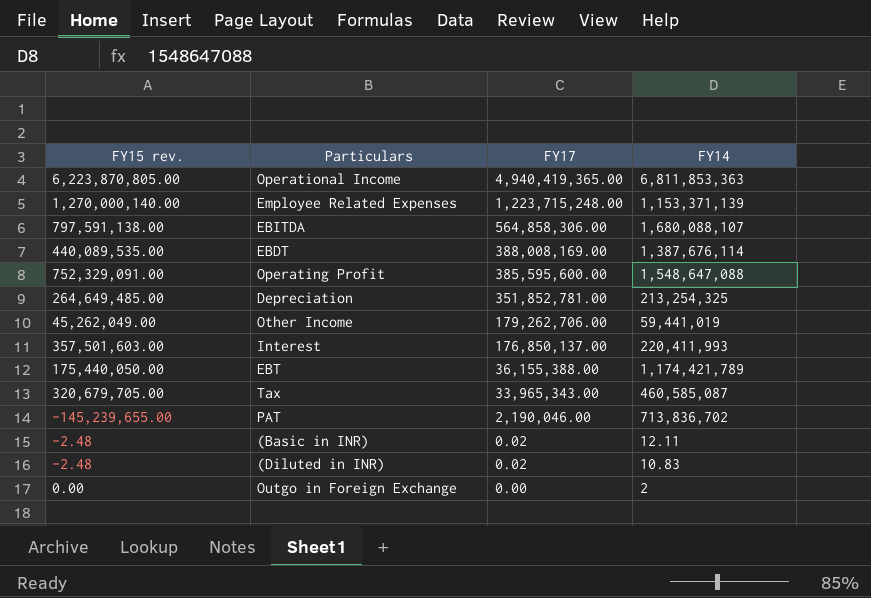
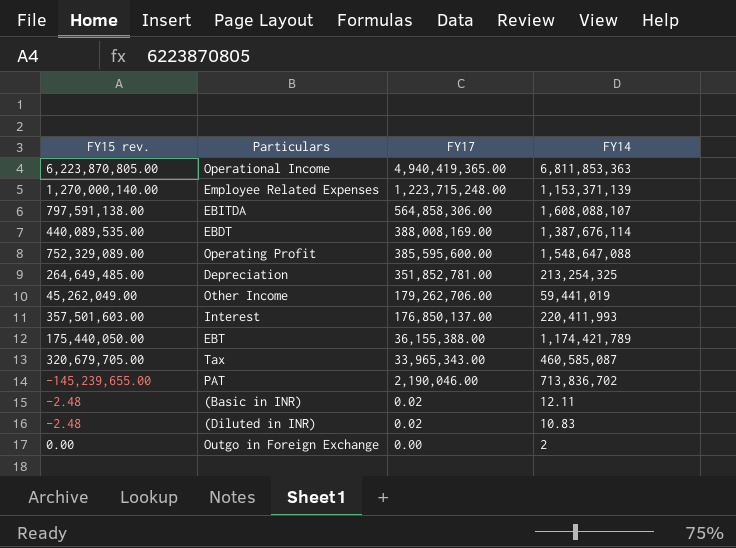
EBITDA | FY14: 1,680,088,107 -> 1,608,088,107
Operating Profit | FY15 rev.: 752,329,091.00 -> 752,329,089.00

